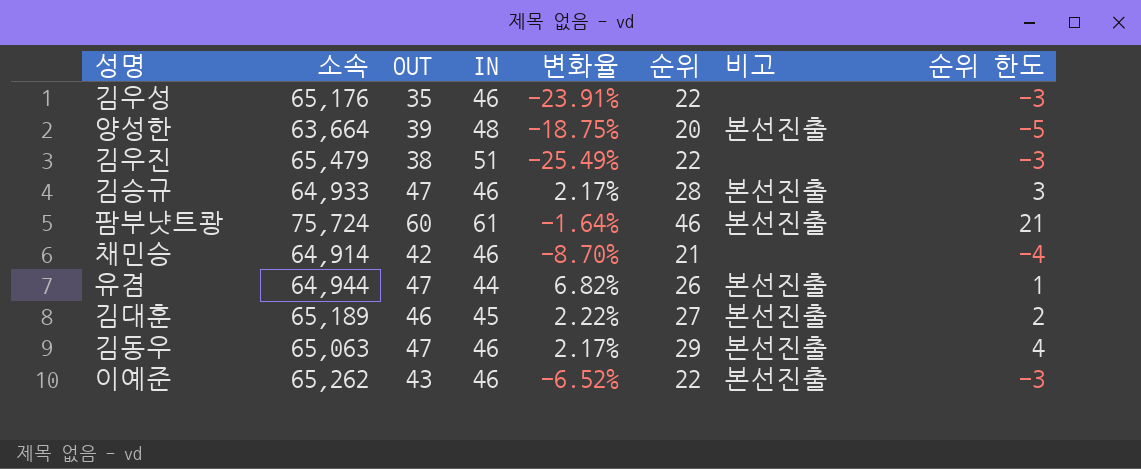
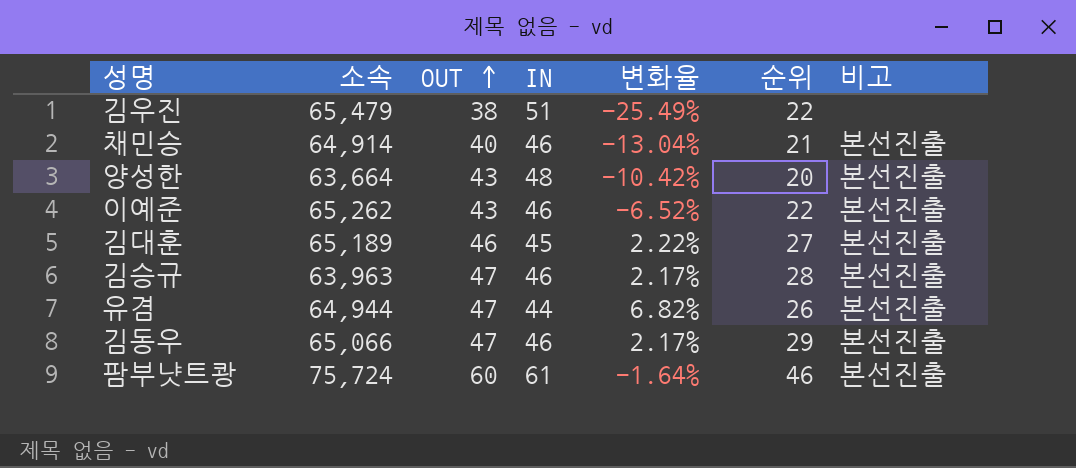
row order: none -> OUT ascending
column 순위 한도 | formula: [순위] - 25 -> none
row 김우성: 65,176 | 35 | 46 | -23.91% | 22 | none | -3 -> none
채민승 | OUT: 42 -> 40
채민승 | 변화율: -8.70% -> -13.04%
채민승 | 비고: none -> 본선진출
양성한 | OUT: 39 -> 43
양성한 | 변화율: -18.75% -> -10.42%
김승규 | 소속: 64,933 -> 63,963
김동우 | 소속: 65,063 -> 65,066

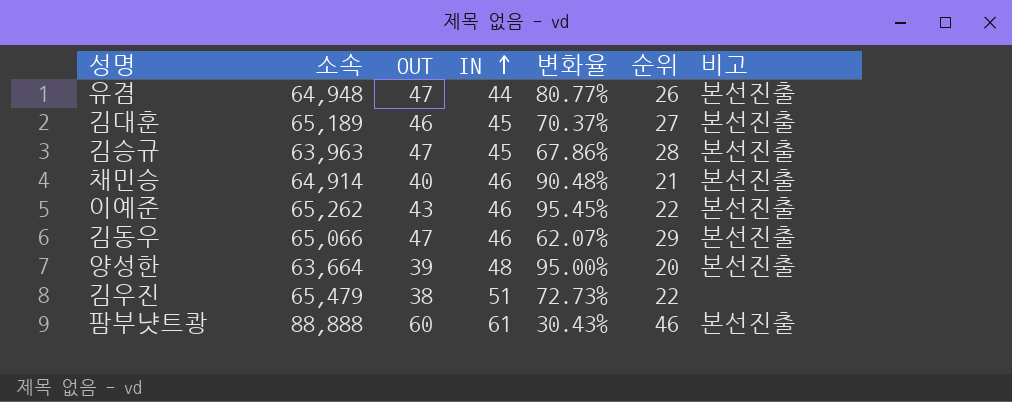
row order: OUT ascending -> IN ascending
column 변화율 | formula: ([OUT] - [IN]) / [IN] -> ([OUT] - [순위]) / [순위]
유겸 | 소속: 64,944 -> 64,948
김승규 | IN: 46 -> 45
양성한 | OUT: 43 -> 39
팜부냣트쾅 | 소속: 75,724 -> 88,888

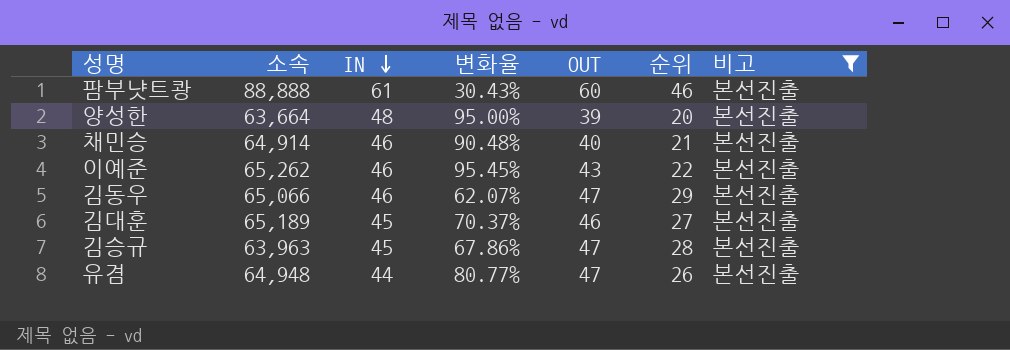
filter: none -> 비고 = 본선진출
row order: IN ascending -> IN descending
column OUT | position: 3 -> 5

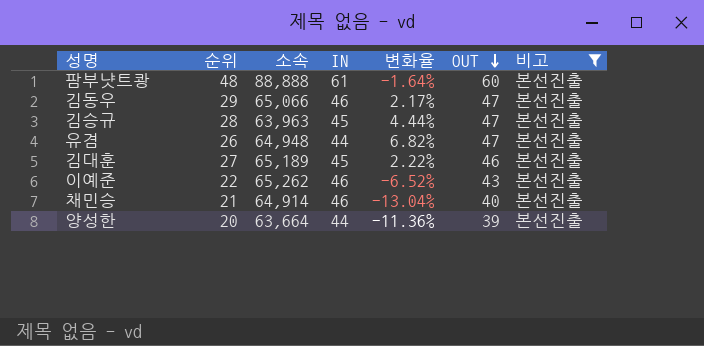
row order: IN descending -> OUT descending
column 순위 | position: 6 -> 2
column 변화율 | formula: ([OUT] - [순위]) / [순위] -> ([OUT] - [IN]) / [IN]
팜부냣트쾅 | 순위: 46 -> 48
양성한 | IN: 48 -> 44

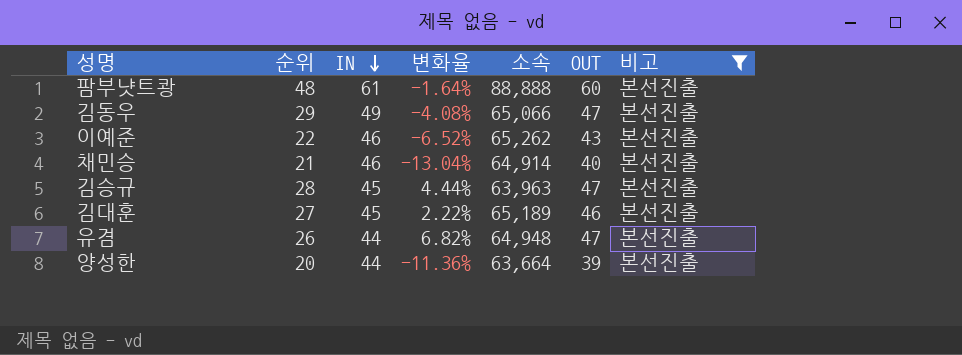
row order: OUT descending -> IN descending
column 소속 | position: 3 -> 5
김동우 | IN: 46 -> 49
김동우 | 변화율: 2.17% -> -4.08%

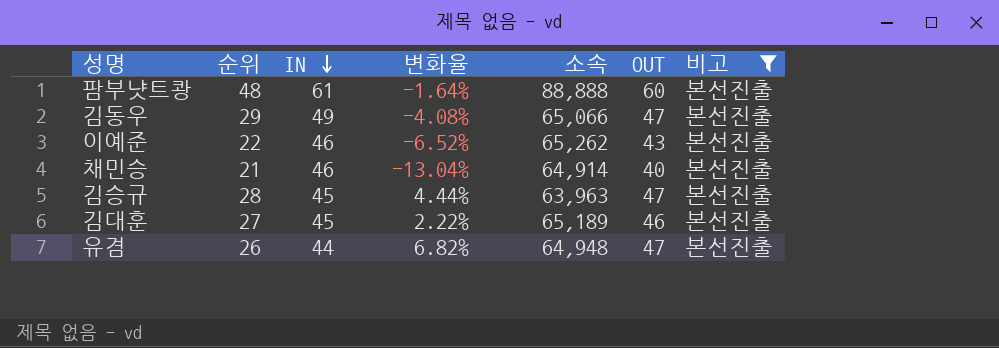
row 양성한: 20 | 44 | -11.36% | 63,664 | 39 | 본선진출 -> none

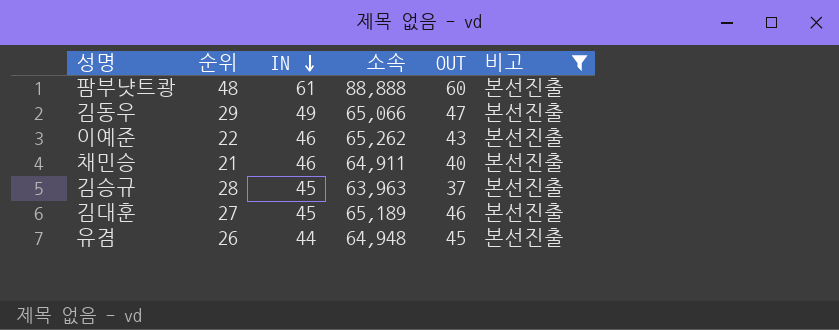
column 변화율 | formula: ([OUT] - [IN]) / [IN] -> none
채민승 | 소속: 64,914 -> 64,911
김승규 | OUT: 47 -> 37
유겸 | OUT: 47 -> 45

